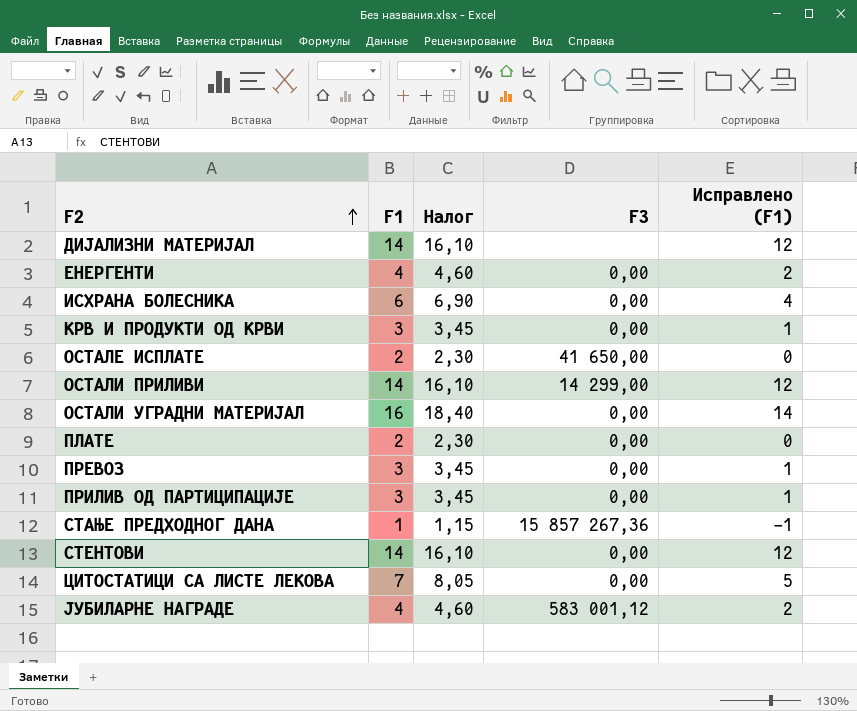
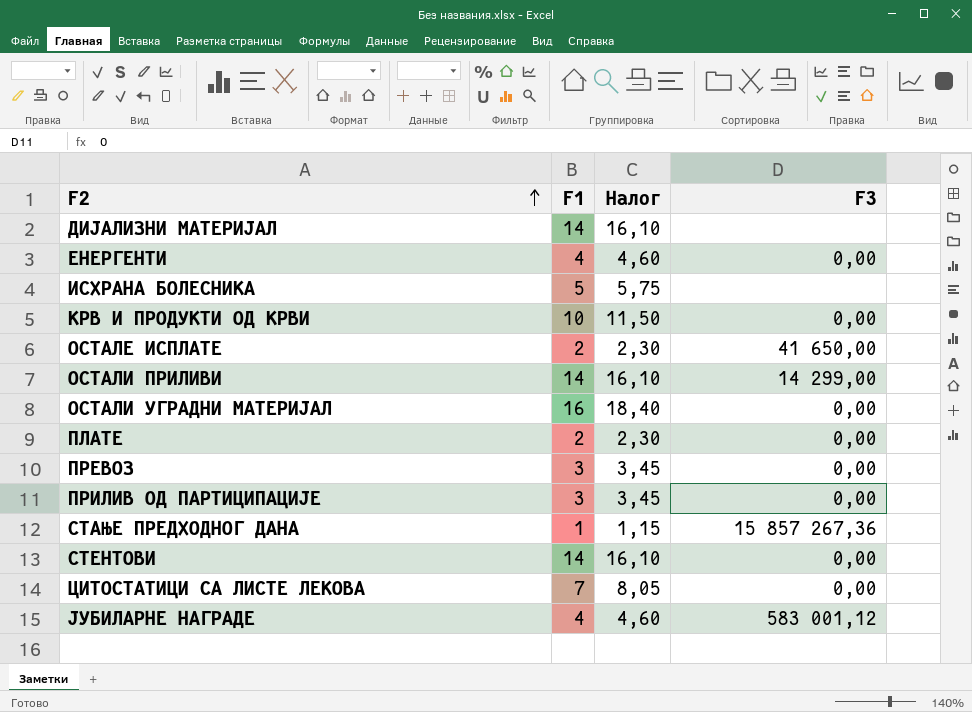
column Исправлено (F1) | formula: [F1] - 2 -> none
ИСХРАНА БОЛЕСНИКА | F1: 6 -> 5
ИСХРАНА БОЛЕСНИКА | Налог: 6,90 -> 5,75
ИСХРАНА БОЛЕСНИКА | F3: 0,00 -> none
КРВ И ПРОДУКТИ ОД КРВИ | F1: 3 -> 10
КРВ И ПРОДУКТИ ОД КРВИ | Налог: 3,45 -> 11,50

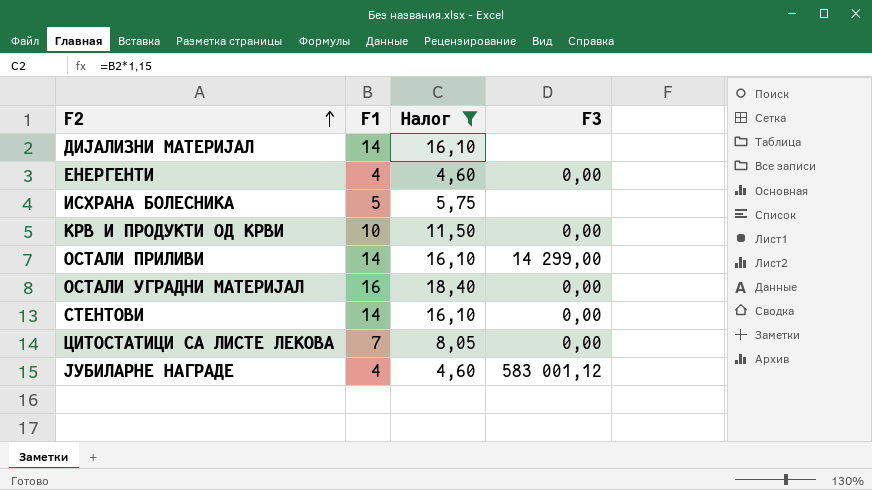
filter: none -> Налог >= 4,60

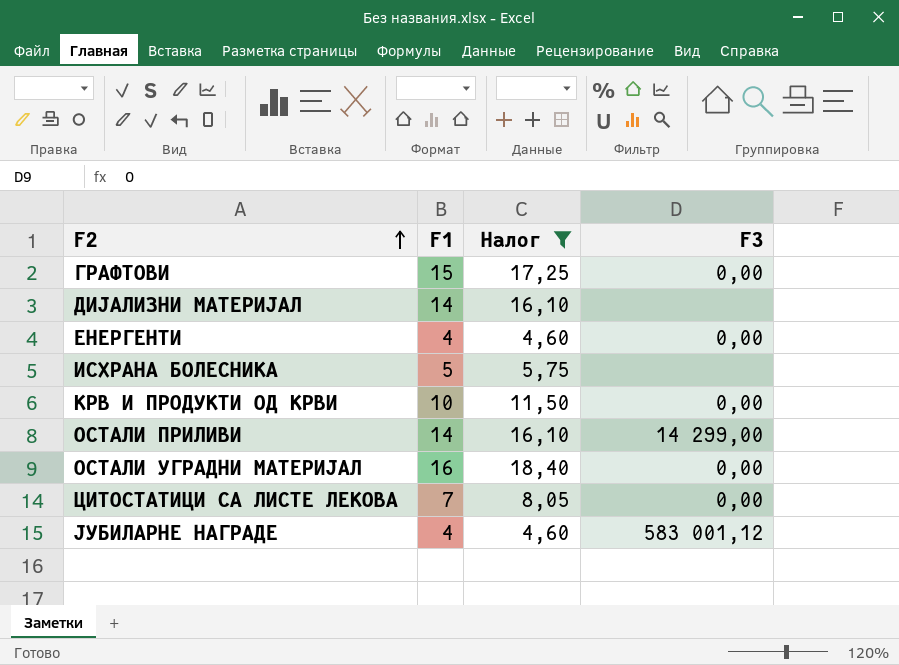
row СТЕНТОВИ: 14 | 16,10 | 0,00 -> none
row ГРАФТОВИ: none -> 15 | 17,25 | 0,00

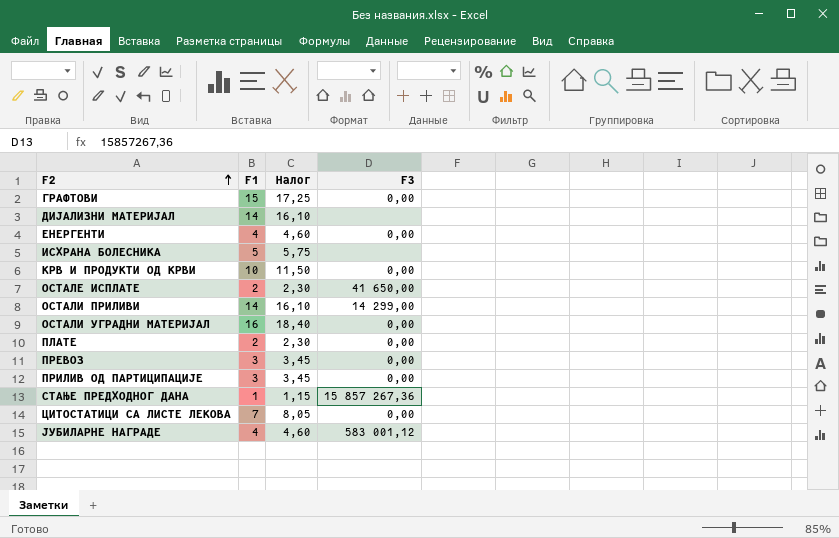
filter: Налог >= 4,60 -> none

